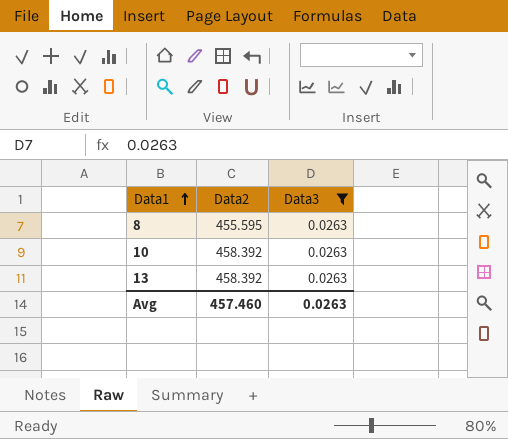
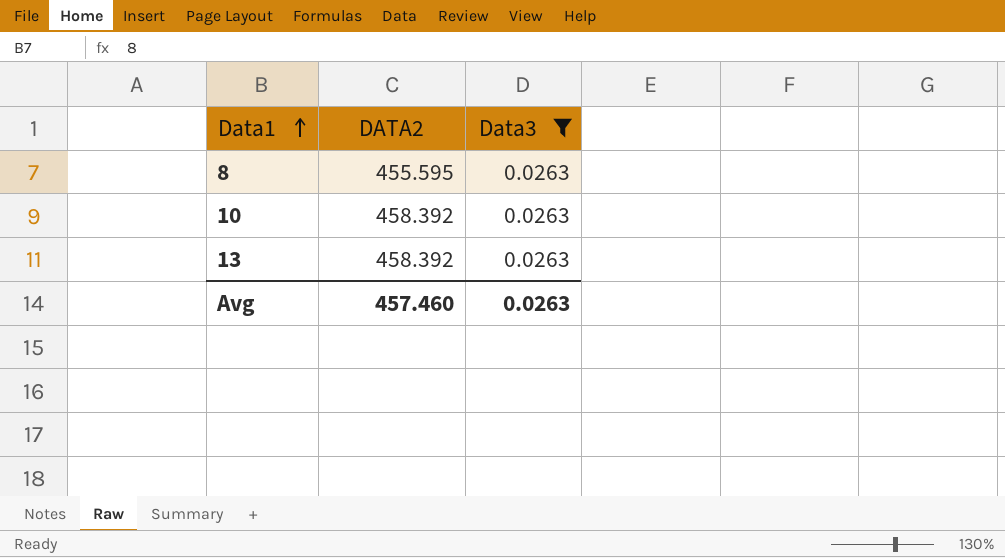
column name: Data2 -> DATA2

